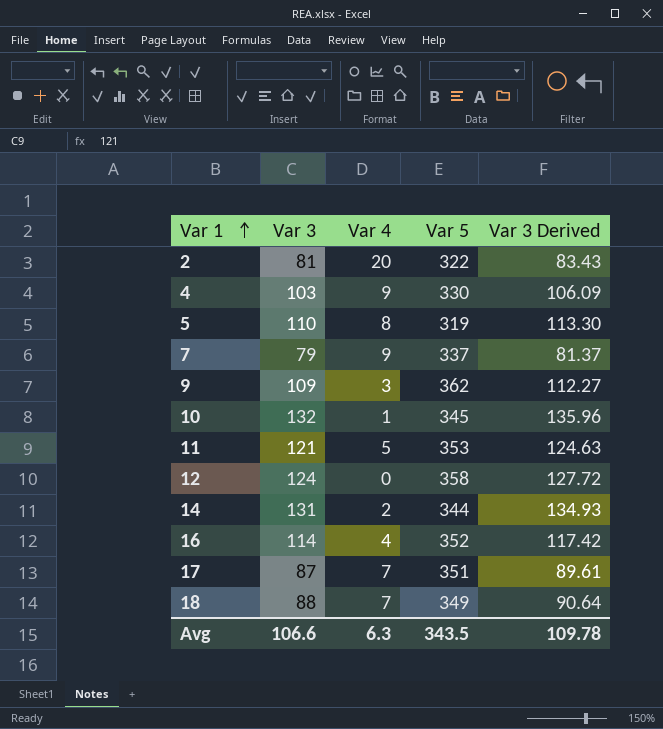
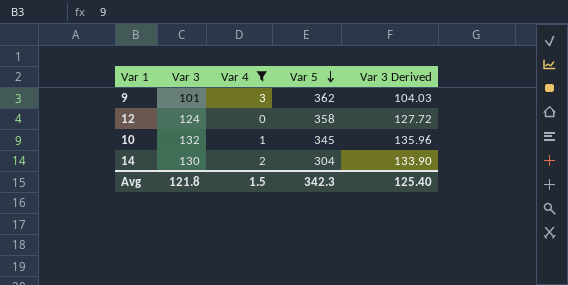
filter: none -> Var 4 <= 3
row order: Var 1 ascending -> Var 5 descending
9 | Var 3: 109 -> 101
9 | Var 3 Derived: 112.27 -> 104.03
14 | Var 3: 131 -> 130
14 | Var 5: 344 -> 304
14 | Var 3 Derived: 134.93 -> 133.90
Avg | Var 3: 106.6 -> 121.8
Avg | Var 4: 6.3 -> 1.5
Avg | Var 5: 343.5 -> 342.3
Avg | Var 3 Derived: 109.78 -> 125.40

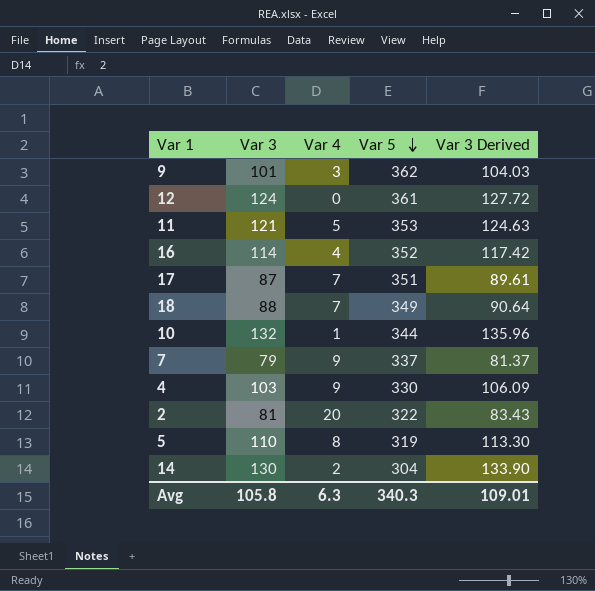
filter: Var 4 <= 3 -> none
12 | Var 5: 358 -> 361
10 | Var 5: 345 -> 344
Avg | Var 3: 121.8 -> 105.8
Avg | Var 4: 1.5 -> 6.3
Avg | Var 5: 342.3 -> 340.3
Avg | Var 3 Derived: 125.40 -> 109.01

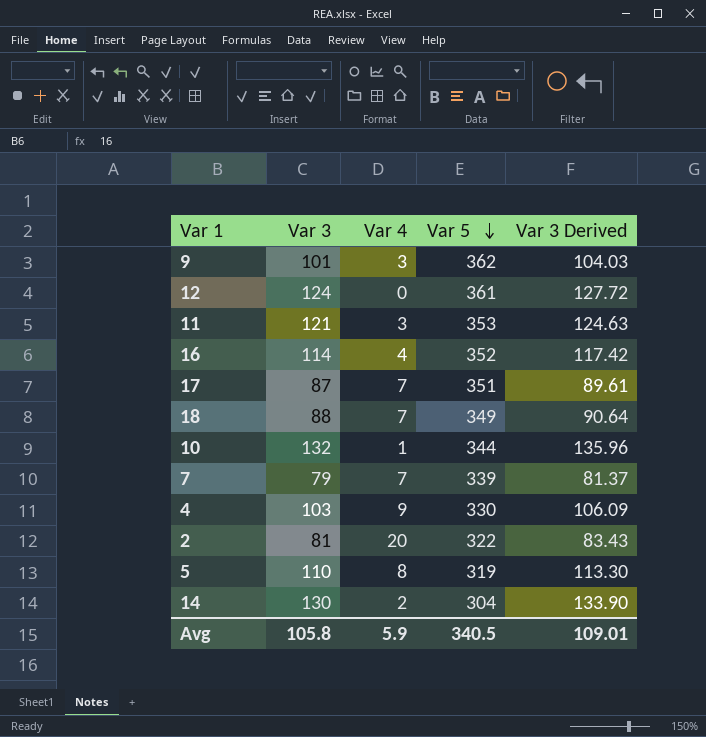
11 | Var 4: 5 -> 3
7 | Var 4: 9 -> 7
7 | Var 5: 337 -> 339
Avg | Var 4: 6.3 -> 5.9
Avg | Var 5: 340.3 -> 340.5

